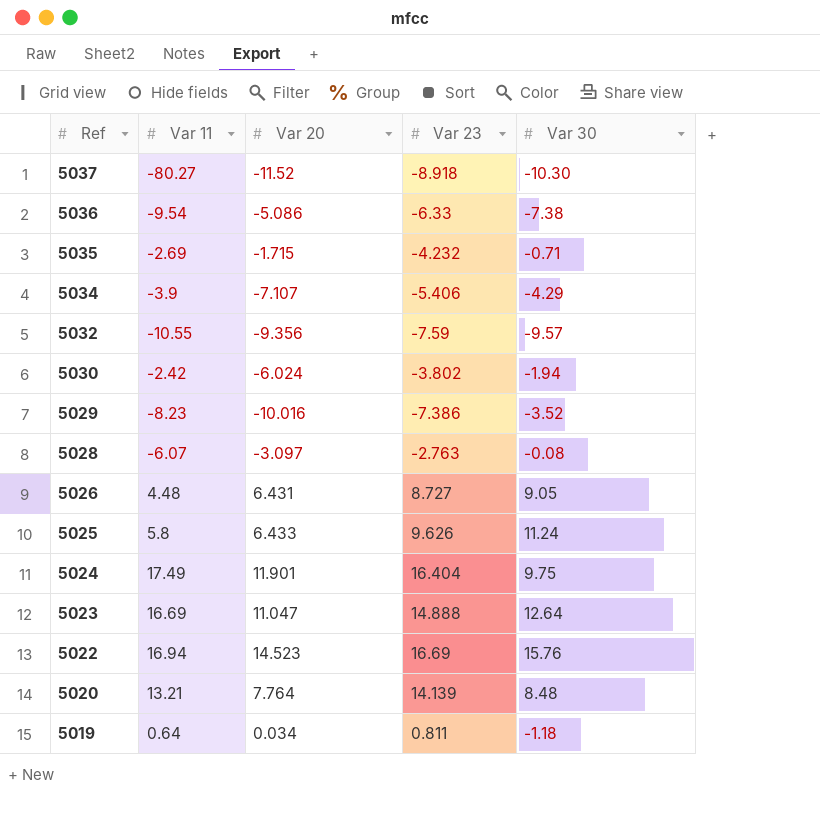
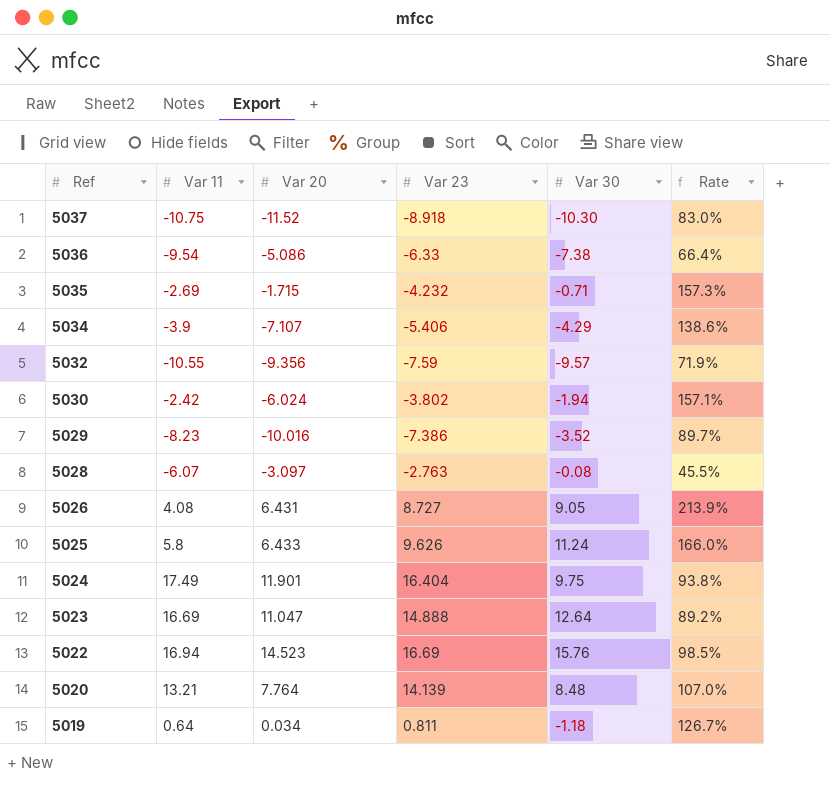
column Rate | formula: none -> [Var 23] / [Var 11]
5037 | Var 11: -80.27 -> -10.75
5026 | Var 11: 4.48 -> 4.08

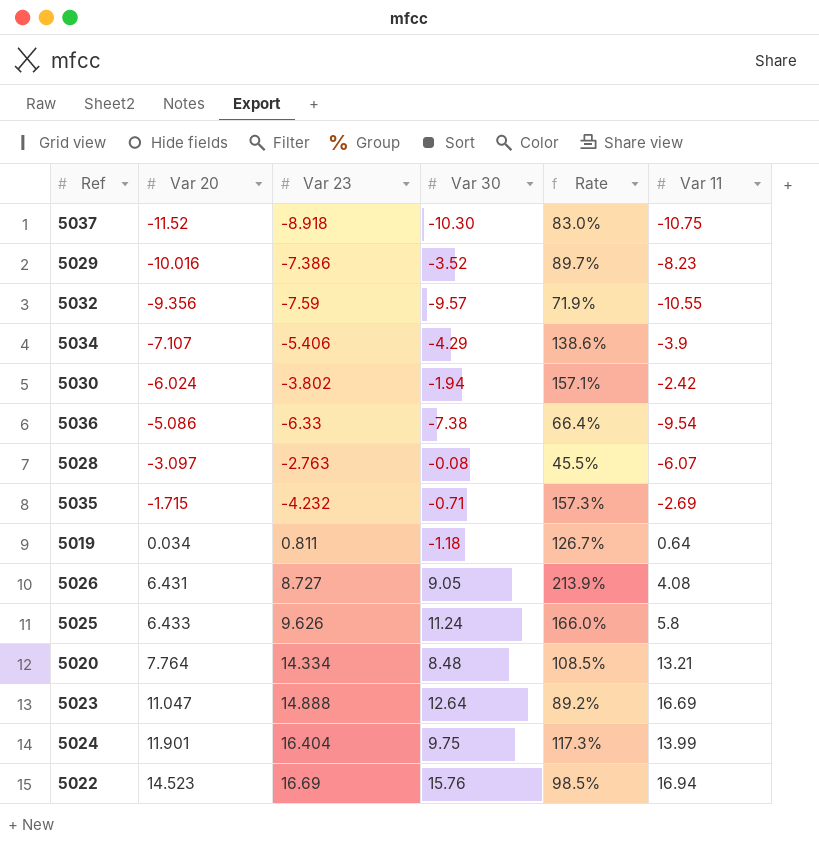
row order: Ref descending -> Var 20 ascending
column Var 11 | position: 2 -> 6
5020 | Var 23: 14.139 -> 14.334
5020 | Rate: 107.0% -> 108.5%
5024 | Rate: 93.8% -> 117.3%
5024 | Var 11: 17.49 -> 13.99

